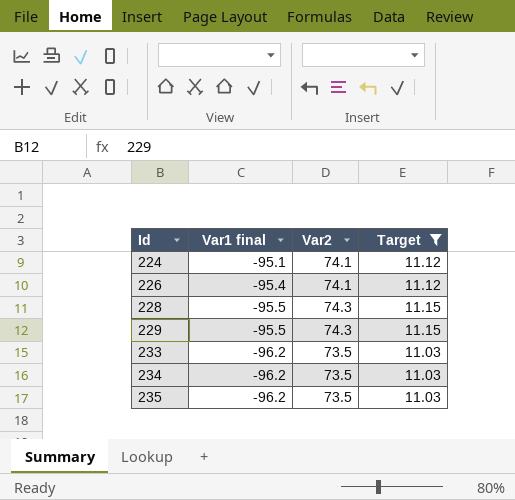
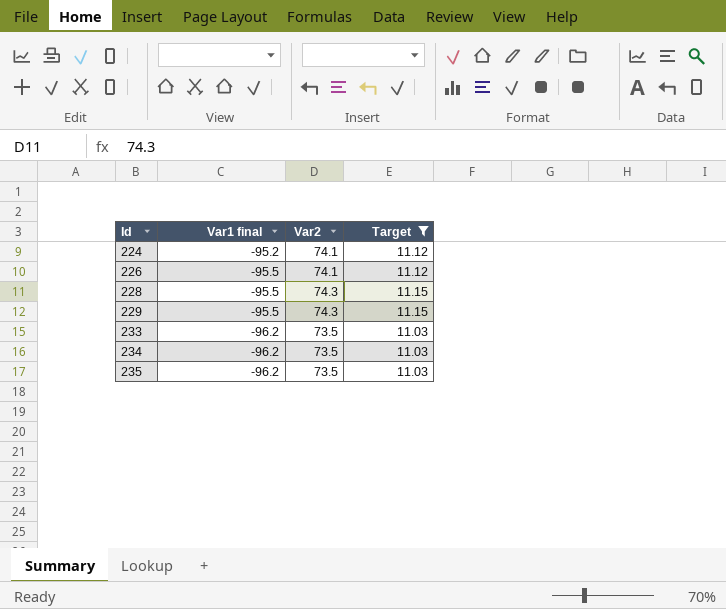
224 | Var1 final: -95.1 -> -95.2
226 | Var1 final: -95.4 -> -95.5

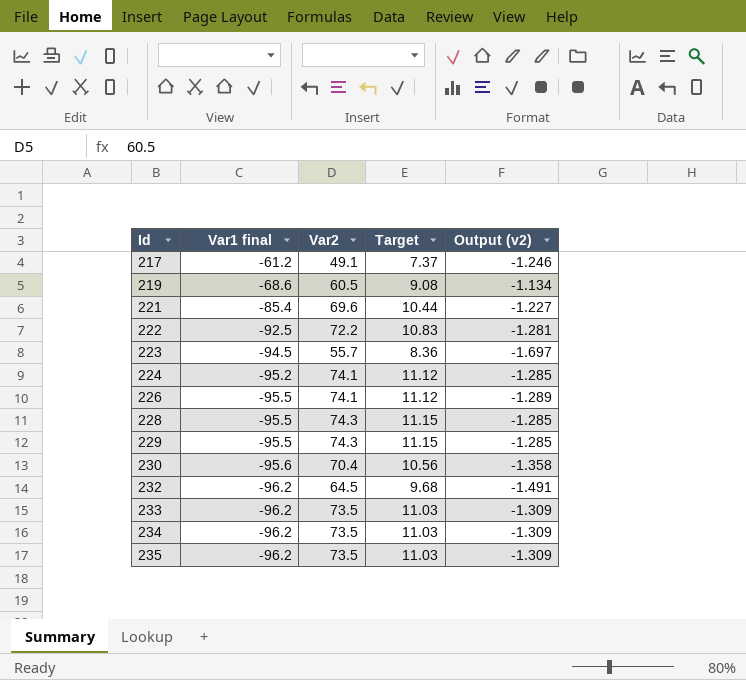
filter: Target >= 11.03 -> none
column Output (v2) | formula: none -> [Var1 final] / [Var2]

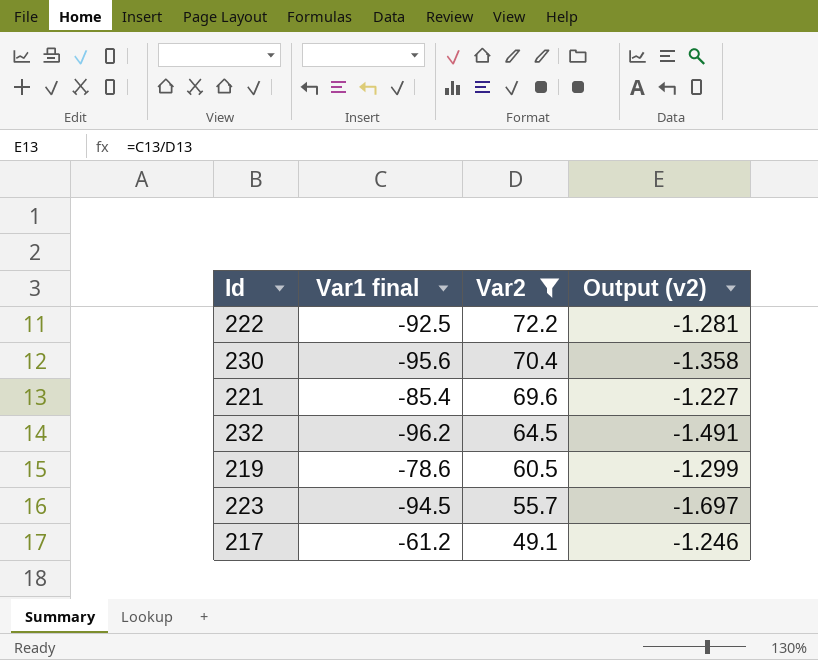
filter: none -> Var2 <= 72.2
row order: Id ascending -> Var2 descending
column Target | formula: [Var2] * 0.15 -> none
219 | Var1 final: -68.6 -> -78.6
219 | Output (v2): -1.134 -> -1.299

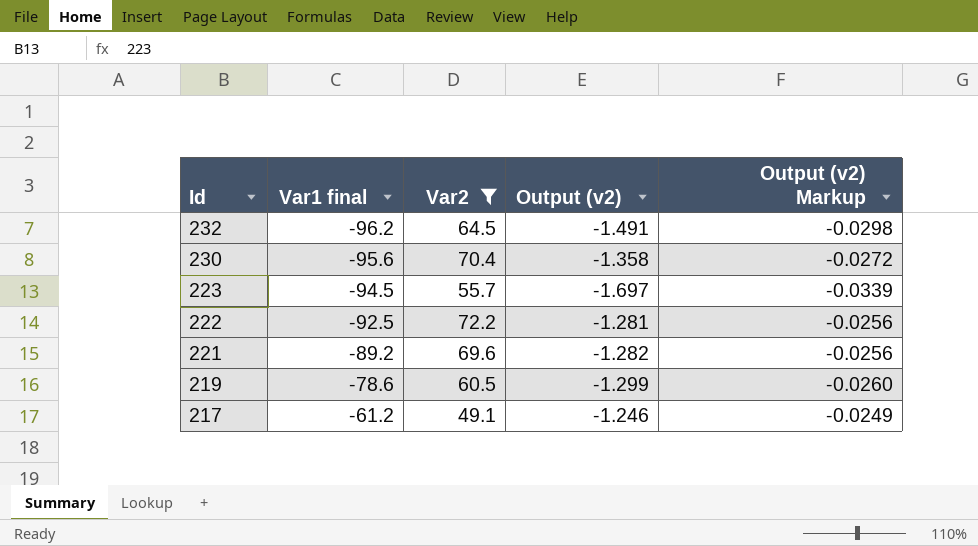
row order: Var2 descending -> Id descending
column Output (v2) Markup | formula: none -> [Output (v2)] * 0.02
221 | Var1 final: -85.4 -> -89.2
221 | Output (v2): -1.227 -> -1.282

